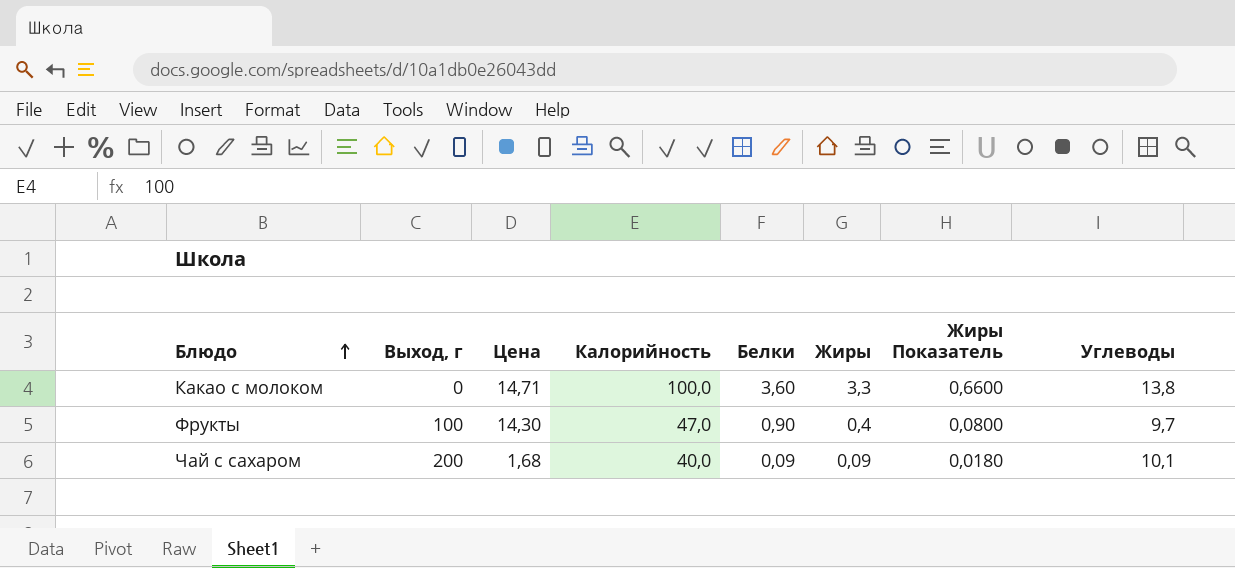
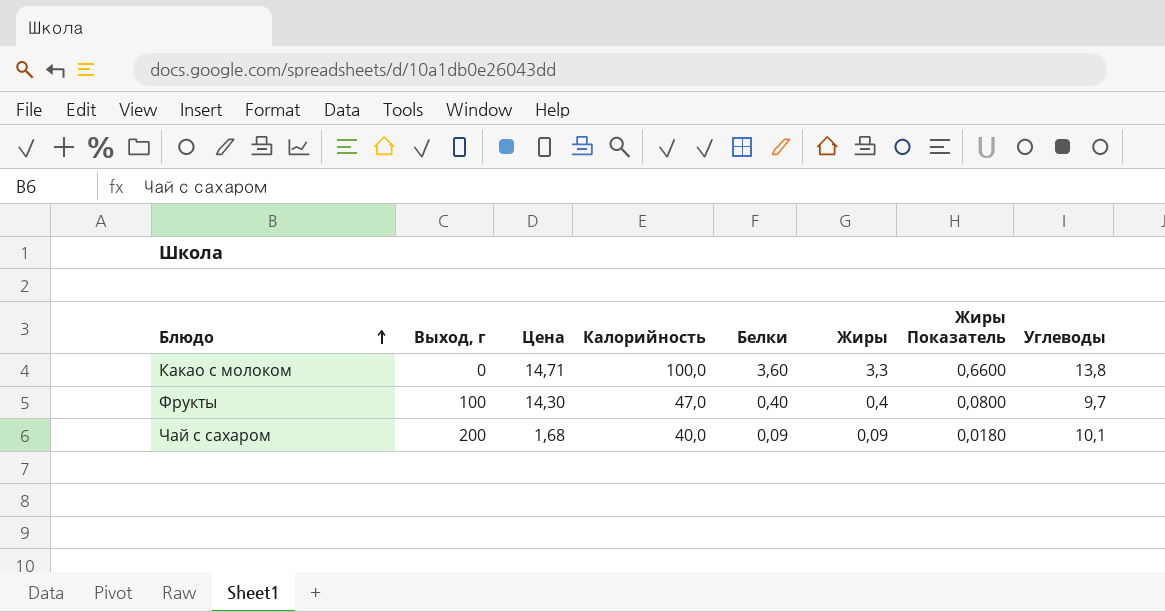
Фрукты | Белки: 0,90 -> 0,40

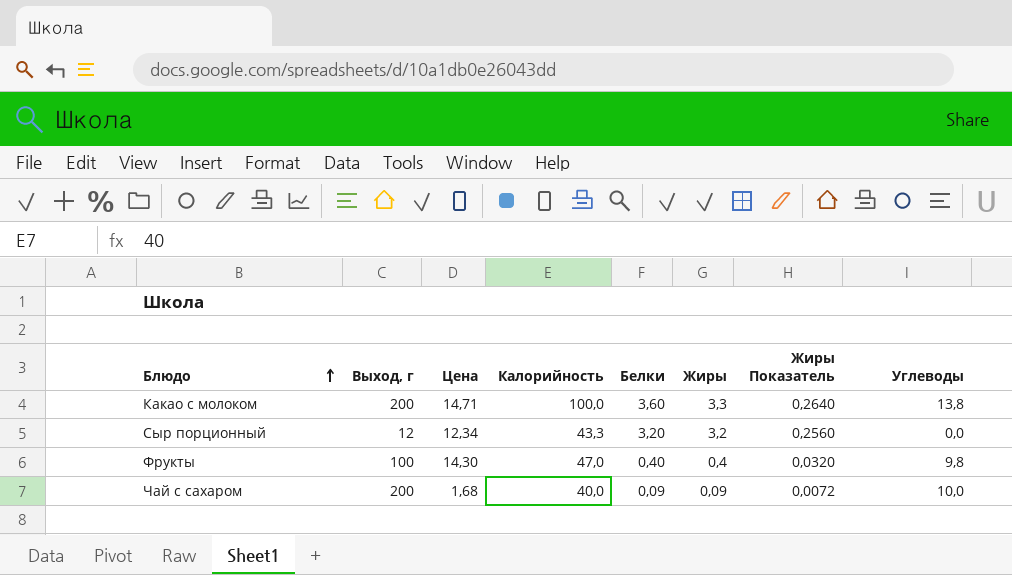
column Жиры Показатель | formula: [Жиры] * 0,2 -> [Жиры] * 0,08
Какао с молоком | Выход, г: 0 -> 200
row Сыр порционный: none -> 12 | 12,34 | 43,3 | 3,20 | 3,2 | 0,2560 | 0,0
Фрукты | Углеводы: 9,7 -> 9,8
Чай с сахаром | Углеводы: 10,1 -> 10,0

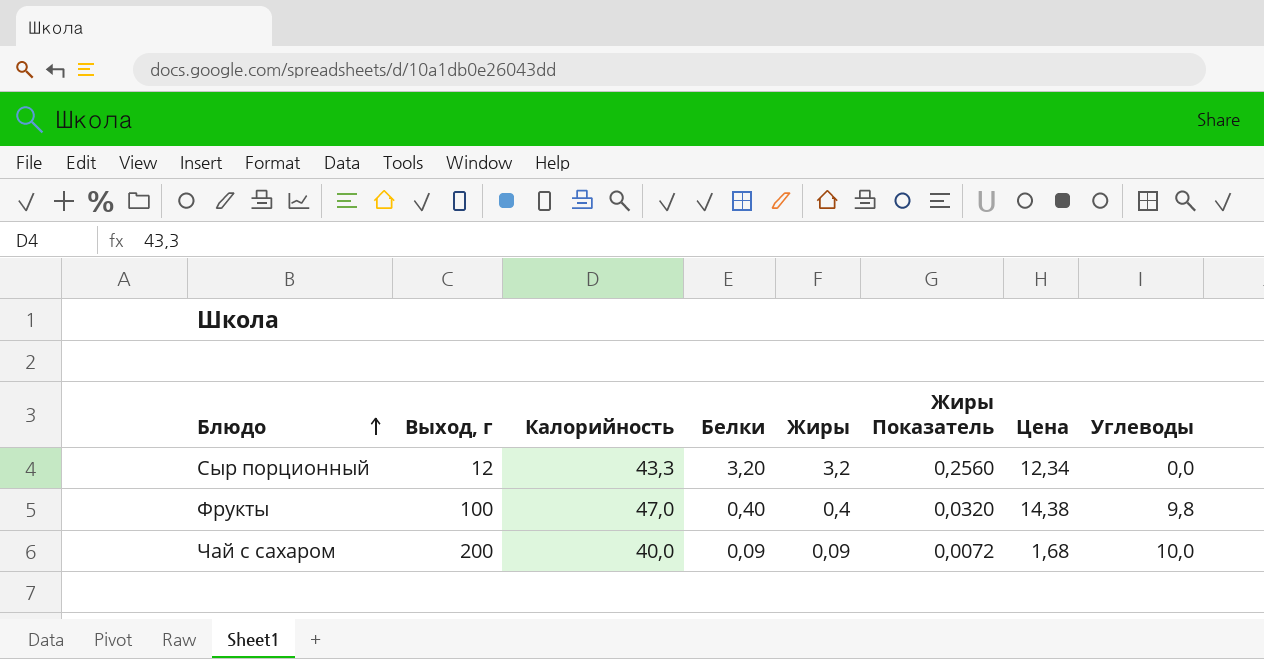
column Цена | position: 3 -> 7
row Какао с молоком: 200 | 14,71 | 100,0 | 3,60 | 3,3 | 0,2640 | 13,8 -> none
Фрукты | Цена: 14,30 -> 14,38

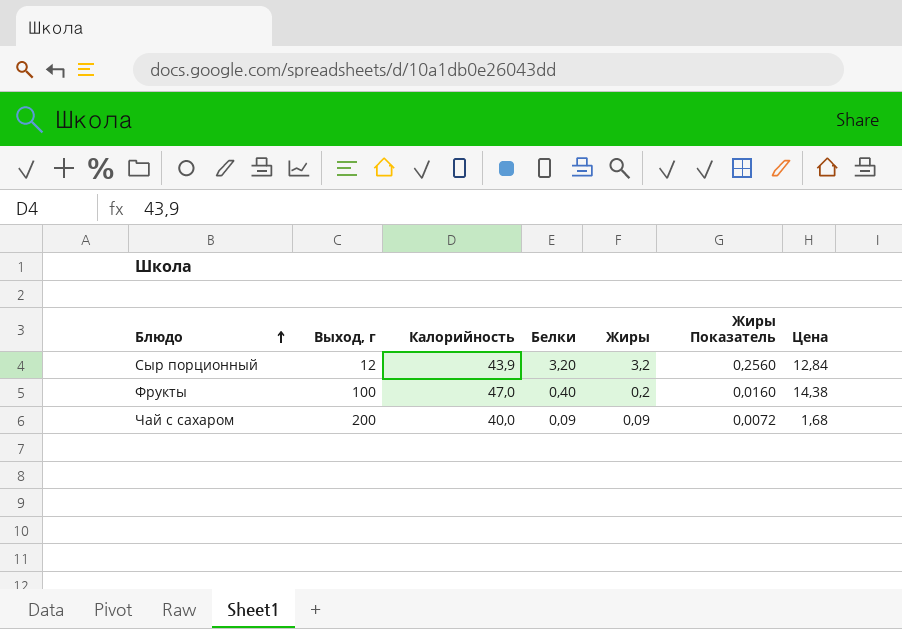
column Углеводы | position: 8 -> none
Сыр порционный | Калорийность: 43,3 -> 43,9
Сыр порционный | Цена: 12,34 -> 12,84
Фрукты | Жиры: 0,4 -> 0,2
Фрукты | Жиры Показатель: 0,0320 -> 0,0160

